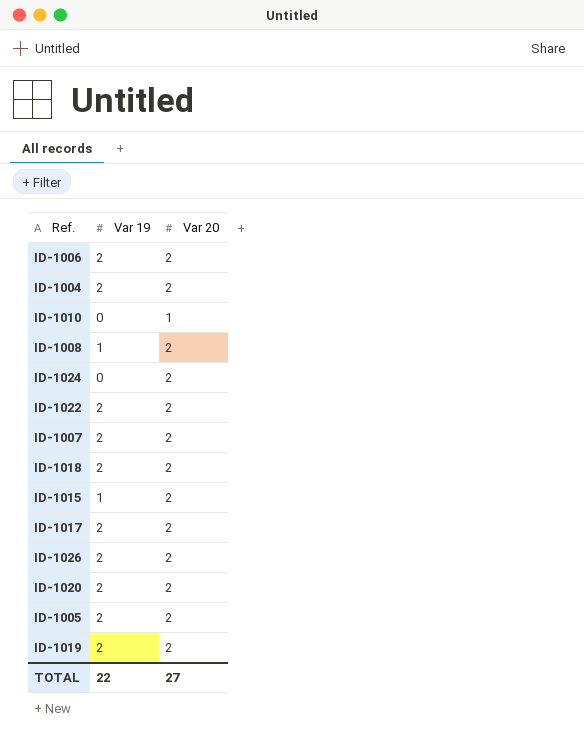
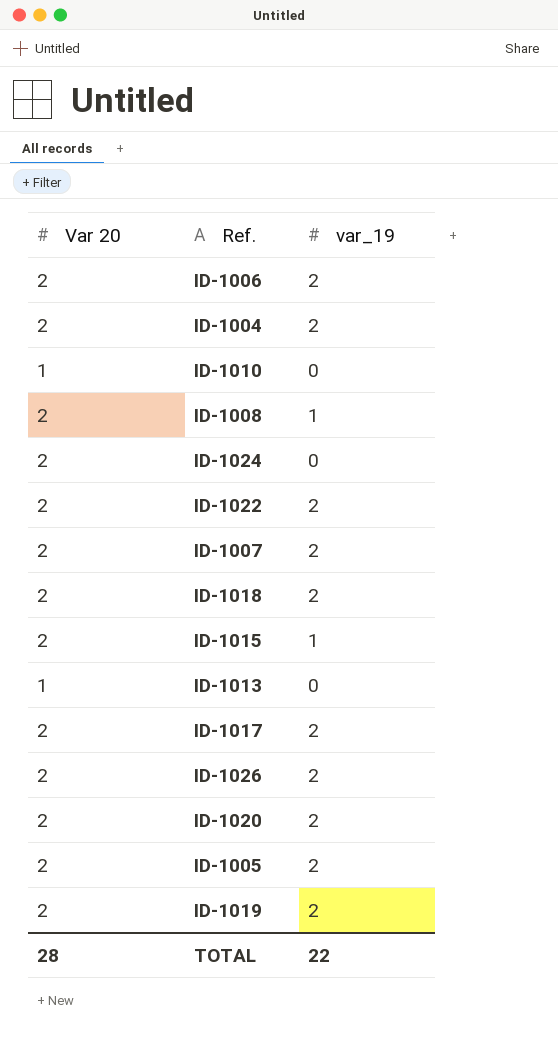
column Var 20 | position: 3 -> 1
column name: Var 19 -> var_19
row ID-1013: none -> 1 | 0
TOTAL | Var 20: 27 -> 28

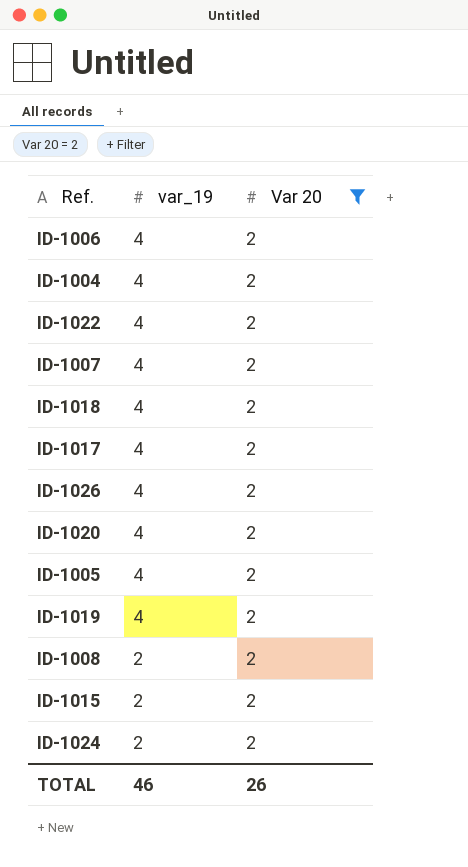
filter: none -> Var 20 = 2
row order: none -> var_19 descending
column Var 20 | position: 1 -> 3
ID-1006 | var_19: 2 -> 4
ID-1004 | var_19: 2 -> 4
ID-1022 | var_19: 2 -> 4
ID-1007 | var_19: 2 -> 4
ID-1018 | var_19: 2 -> 4
ID-1017 | var_19: 2 -> 4
ID-1026 | var_19: 2 -> 4
ID-1020 | var_19: 2 -> 4
ID-1005 | var_19: 2 -> 4
ID-1019 | var_19: 2 -> 4
ID-1008 | var_19: 1 -> 2
ID-1015 | var_19: 1 -> 2
ID-1024 | var_19: 0 -> 2
TOTAL | var_19: 22 -> 46
TOTAL | Var 20: 28 -> 26

